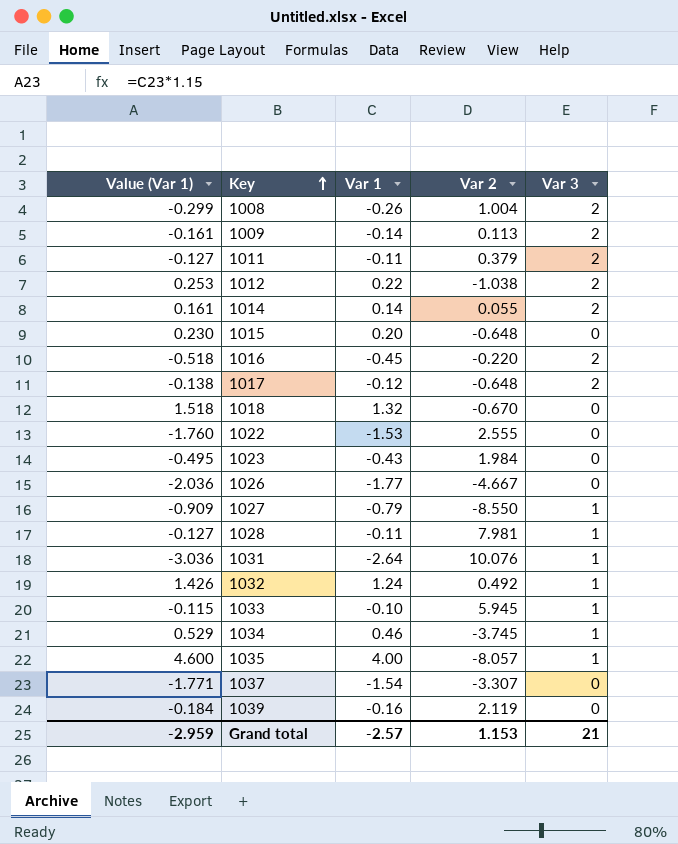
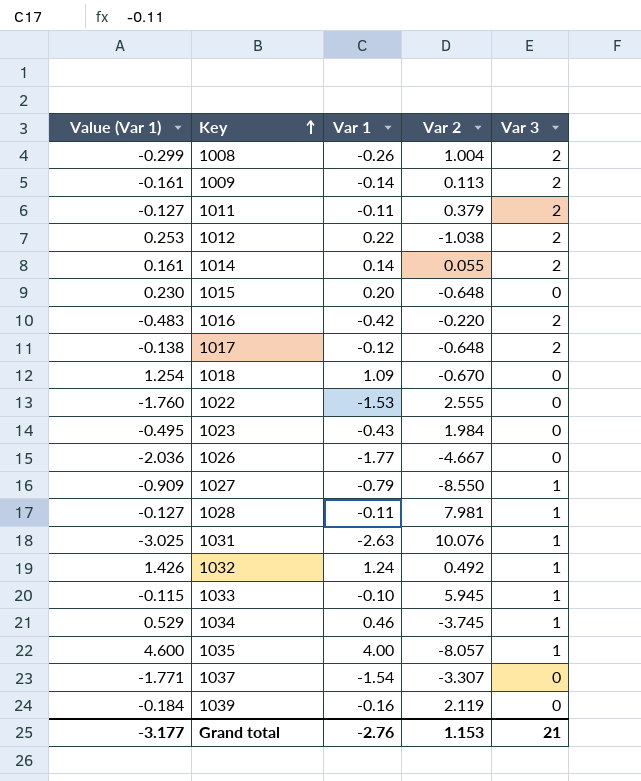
1016 | Value (Var 1): -0.518 -> -0.483
1016 | Var 1: -0.45 -> -0.42
1018 | Value (Var 1): 1.518 -> 1.254
1018 | Var 1: 1.32 -> 1.09
1031 | Value (Var 1): -3.036 -> -3.025
1031 | Var 1: -2.64 -> -2.63
Grand total | Value (Var 1): -2.959 -> -3.177
Grand total | Var 1: -2.57 -> -2.76

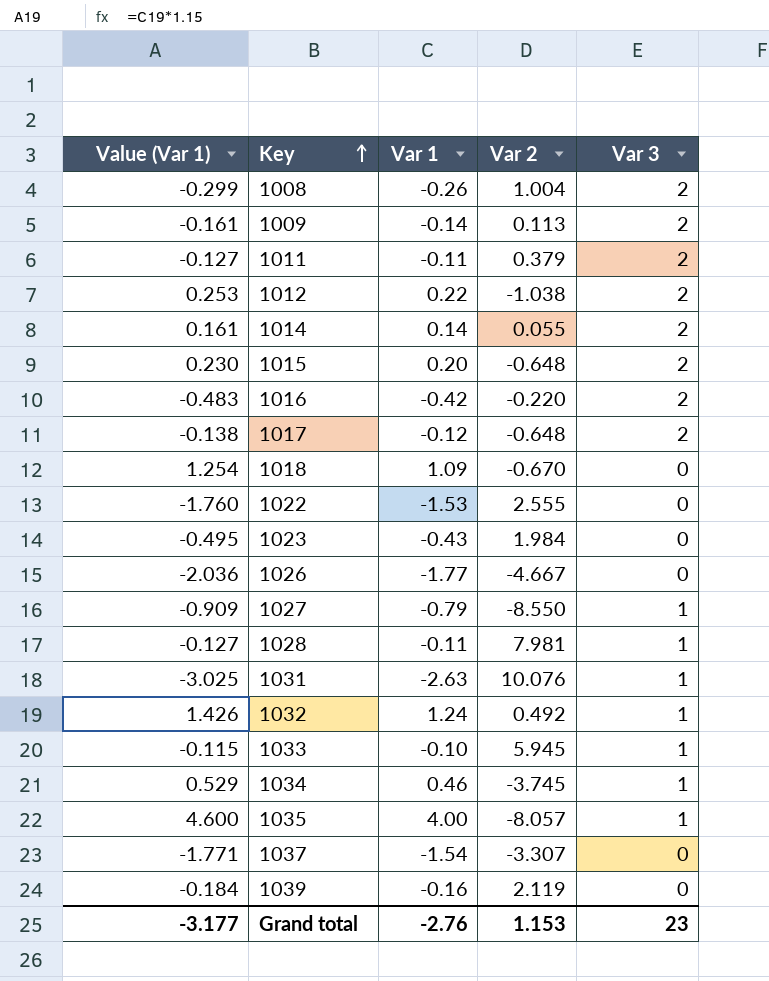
1015 | Var 3: 0 -> 2
Grand total | Var 3: 21 -> 23

